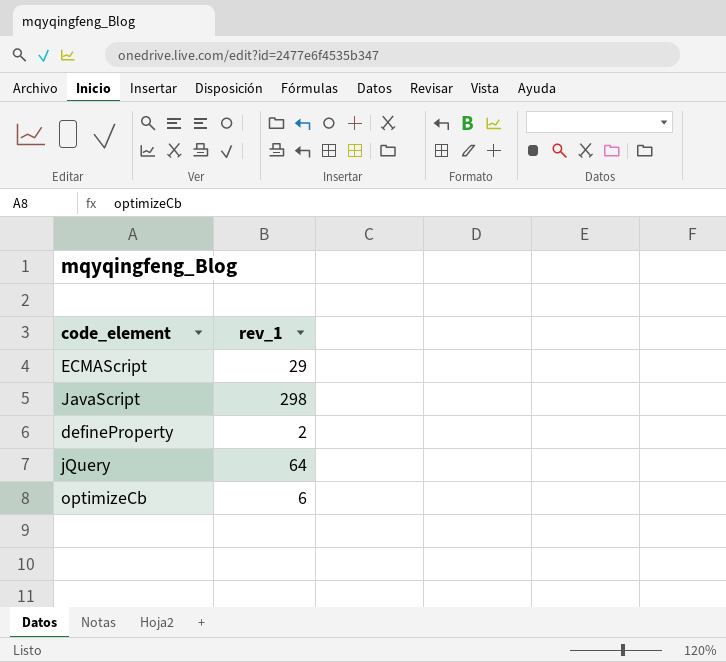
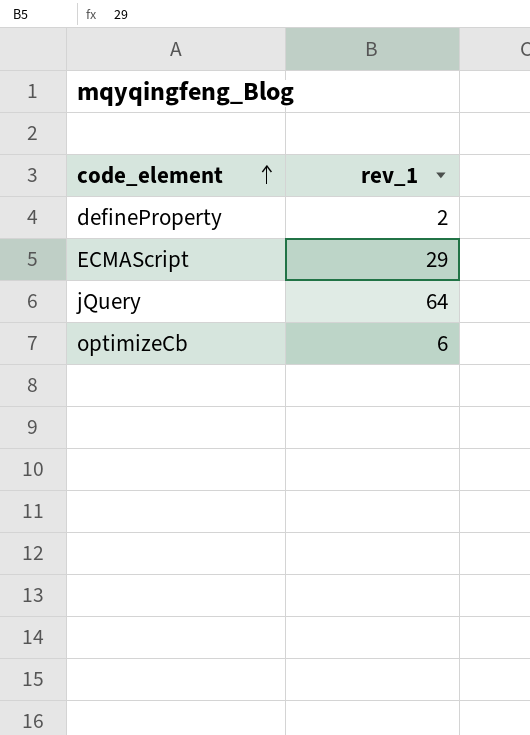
row order: none -> code_element ascending
row JavaScript: 298 -> none

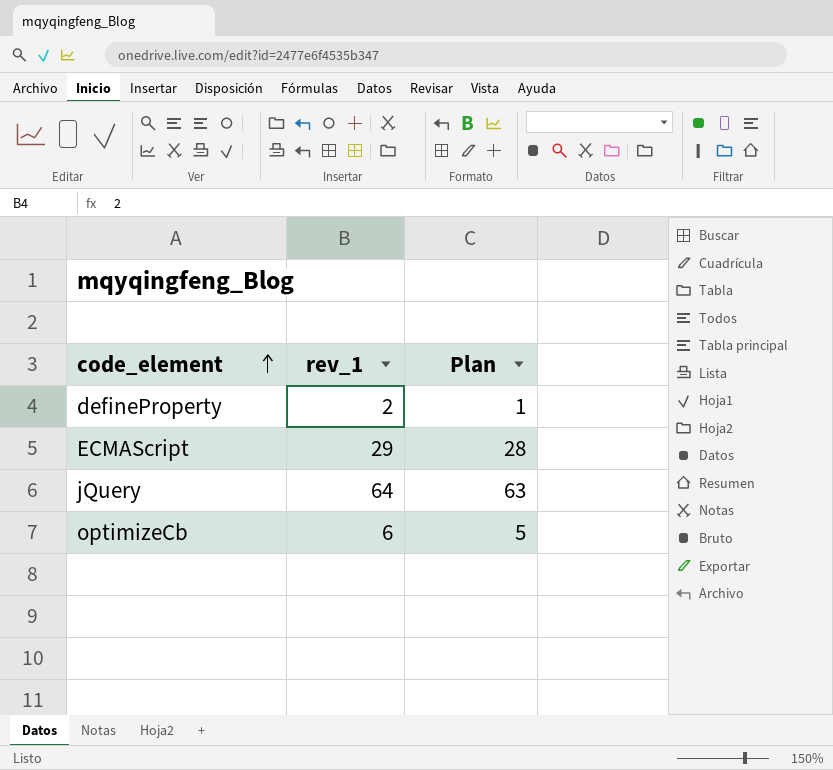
column Plan | formula: none -> [rev_1] - 1

